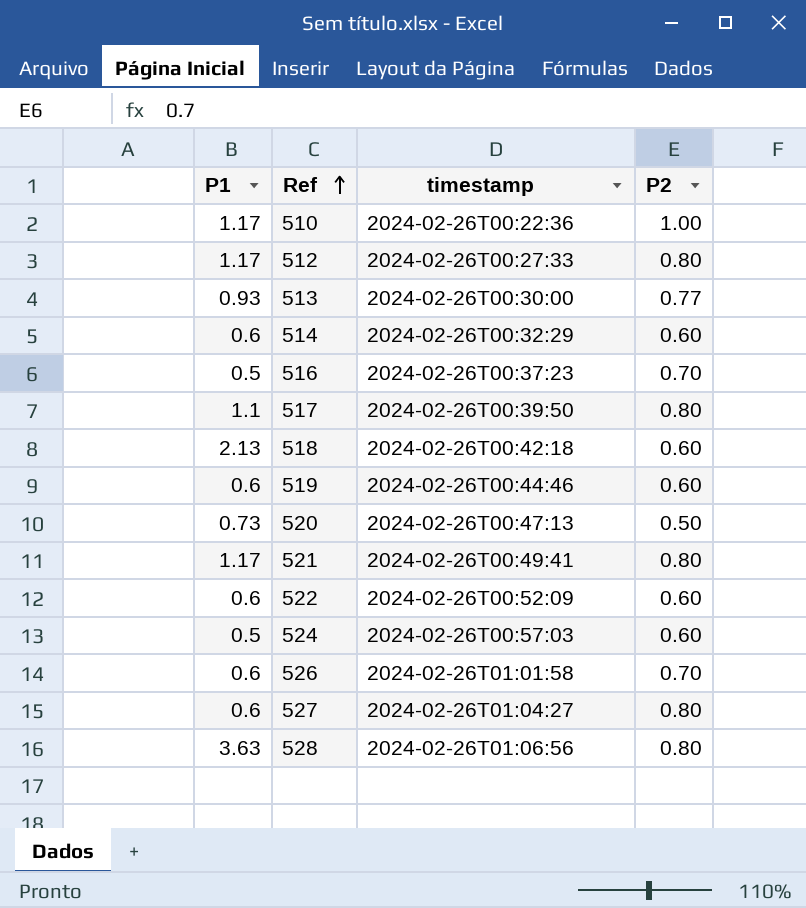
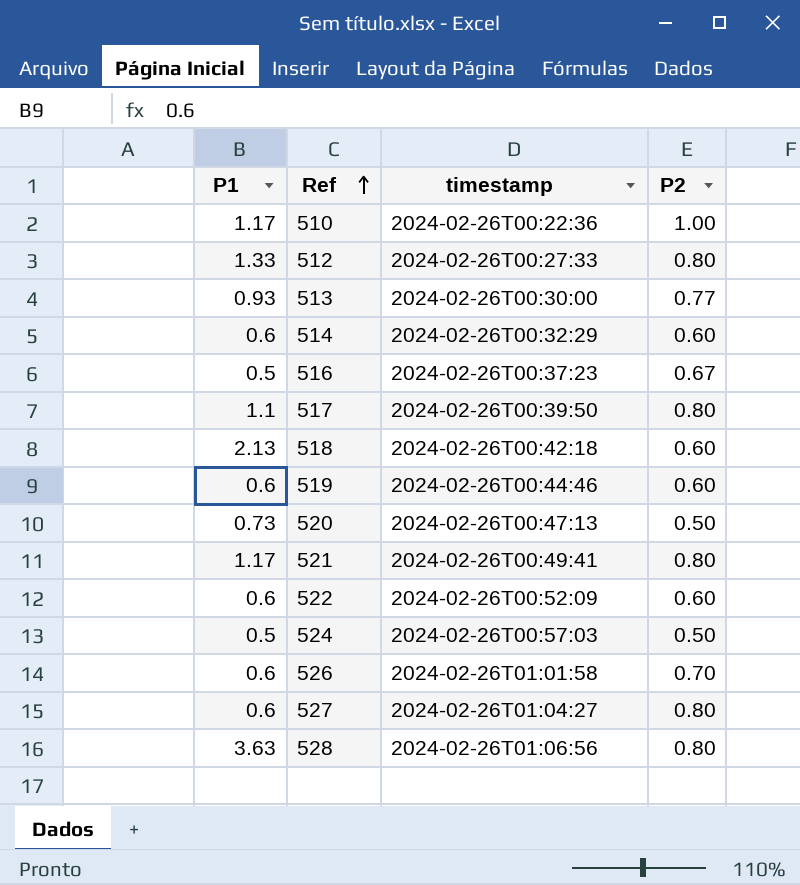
512 | P1: 1.17 -> 1.33
516 | P2: 0.70 -> 0.67
524 | P2: 0.60 -> 0.50

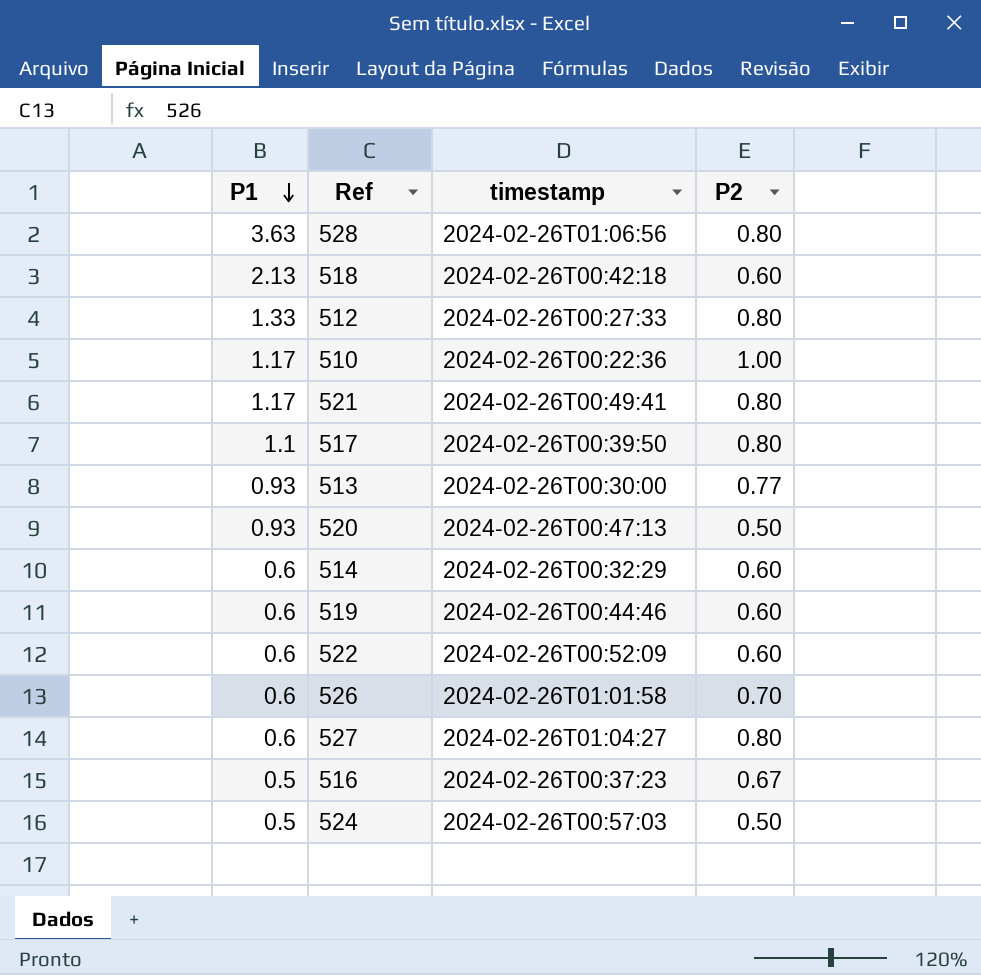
row order: Ref ascending -> P1 descending
520 | P1: 0.73 -> 0.93

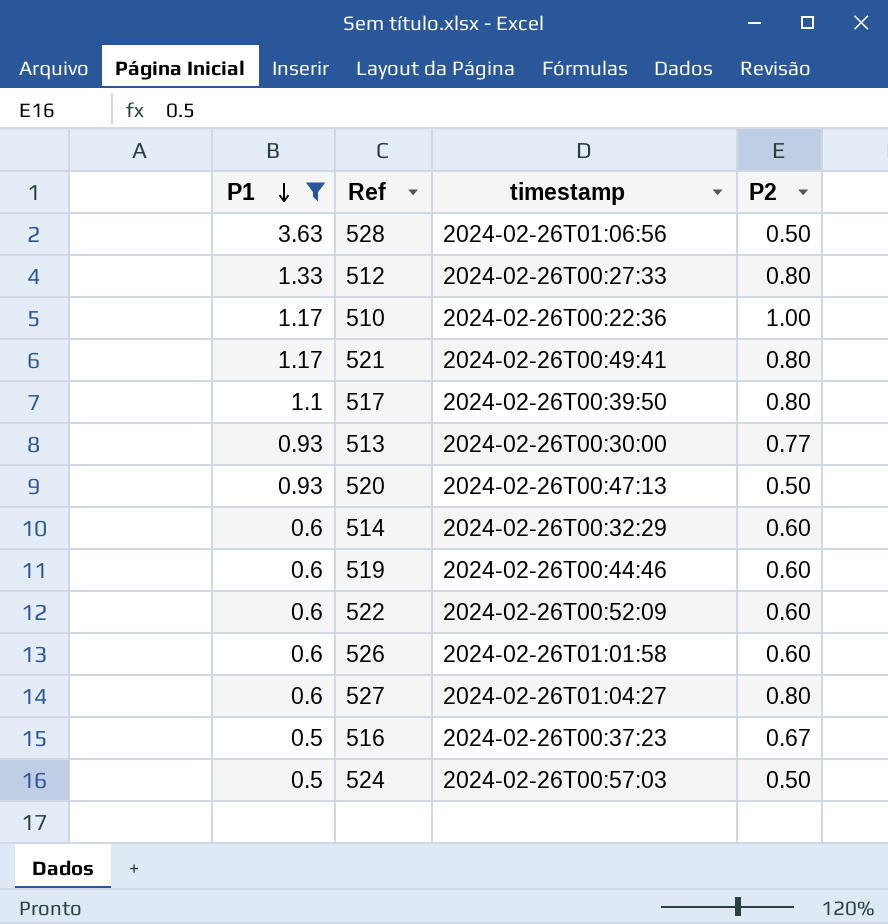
filter: none -> P1 != 2.13
528 | P2: 0.80 -> 0.50
526 | P2: 0.70 -> 0.60

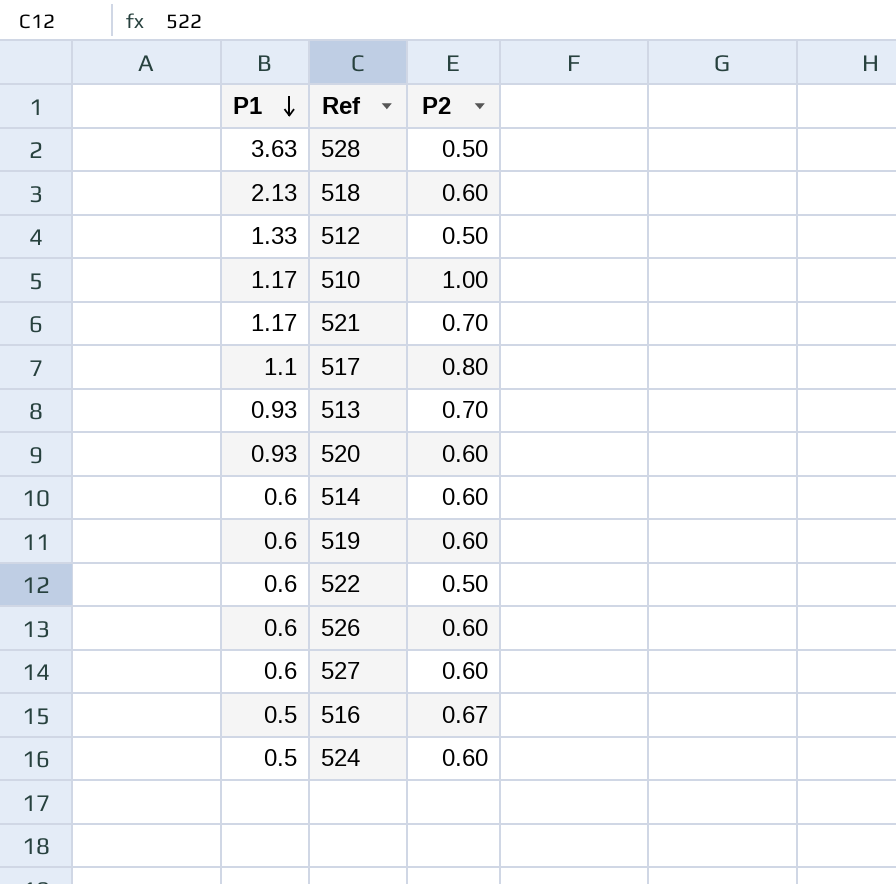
filter: P1 != 2.13 -> none
column timestamp | position: 3 -> none
512 | P2: 0.80 -> 0.50
521 | P2: 0.80 -> 0.70
513 | P2: 0.77 -> 0.70
520 | P2: 0.50 -> 0.60
522 | P2: 0.60 -> 0.50
527 | P2: 0.80 -> 0.60
524 | P2: 0.50 -> 0.60

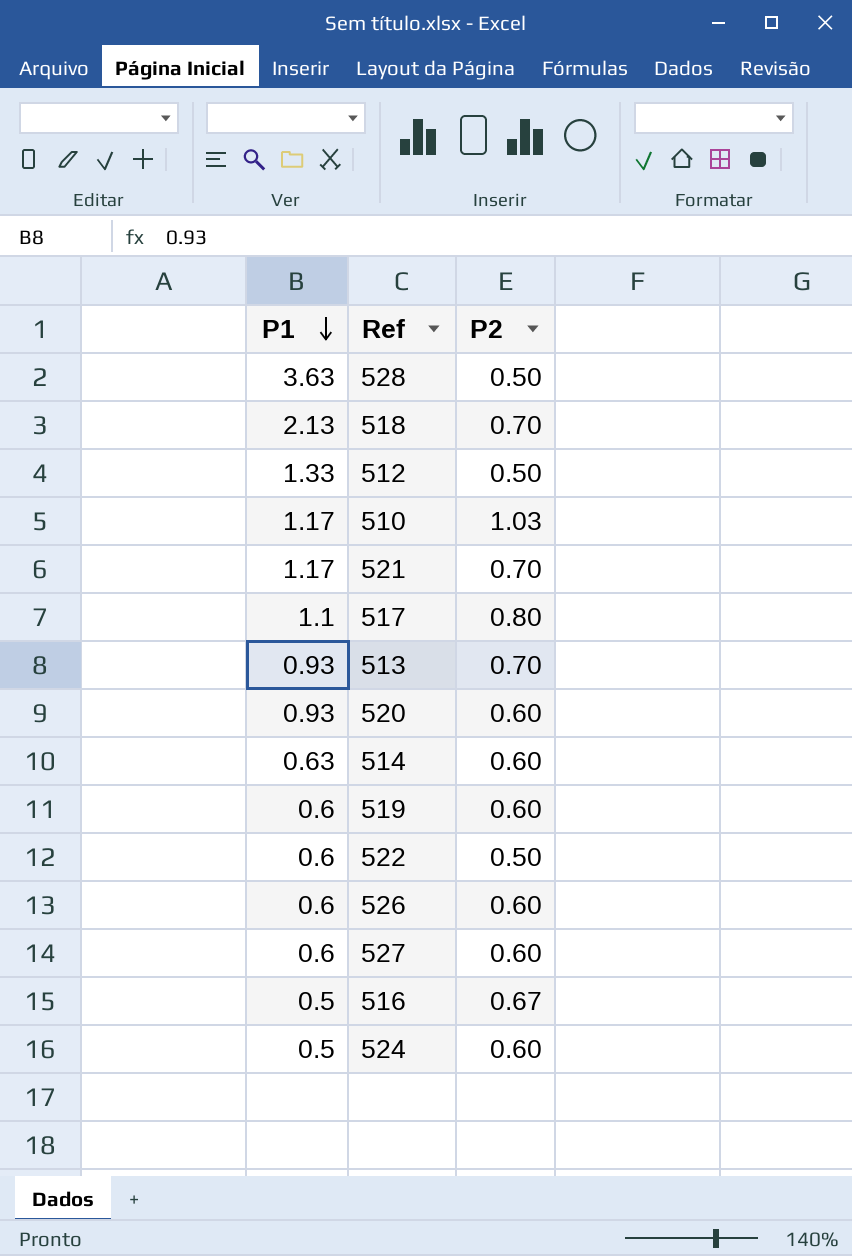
518 | P2: 0.60 -> 0.70
510 | P2: 1.00 -> 1.03
514 | P1: 0.6 -> 0.63

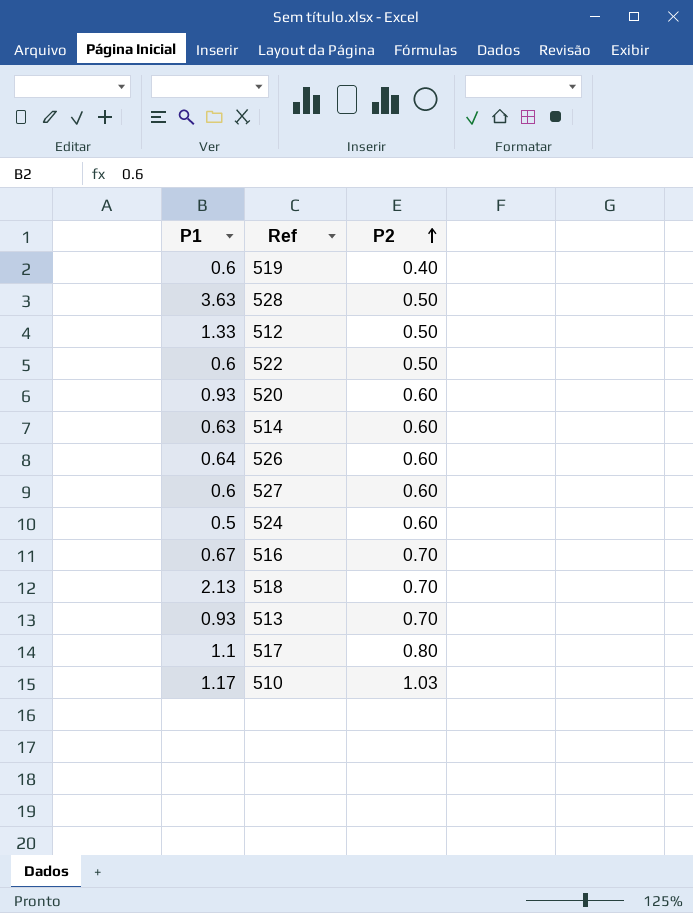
row order: P1 descending -> P2 ascending
row 521: 1.17 | 0.70 -> none
519 | P2: 0.60 -> 0.40
526 | P1: 0.6 -> 0.64
516 | P1: 0.5 -> 0.67
516 | P2: 0.67 -> 0.70

